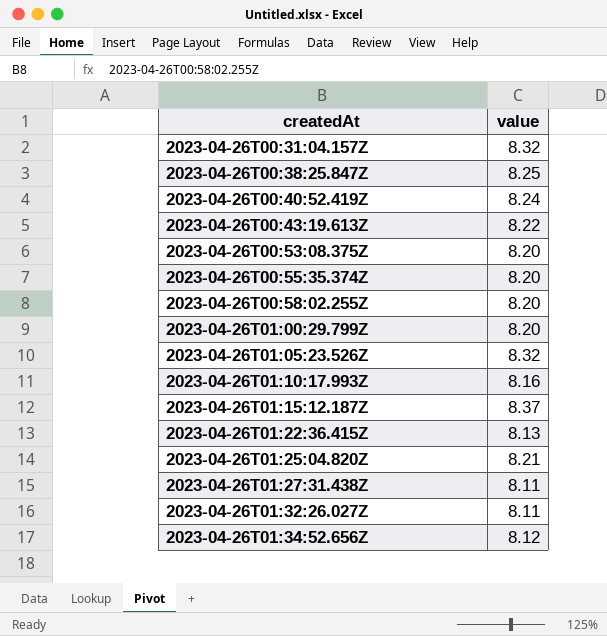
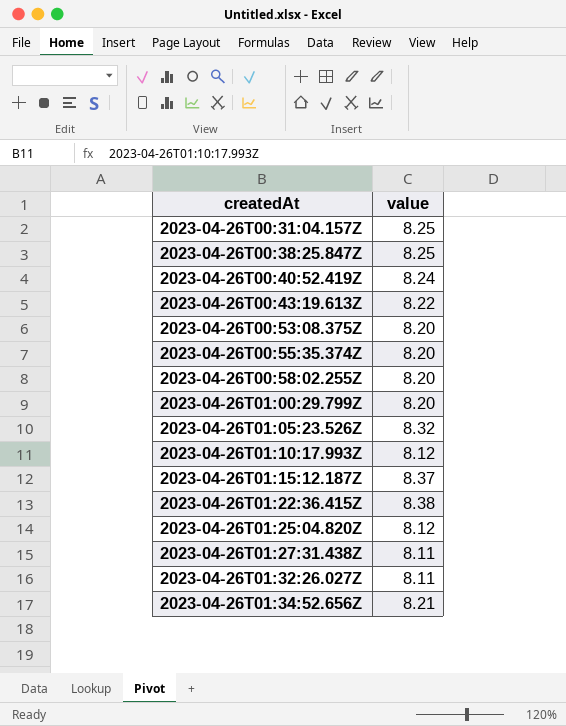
2023-04-26T00:31:04.157Z | value: 8.32 -> 8.25
2023-04-26T01:10:17.993Z | value: 8.16 -> 8.12
2023-04-26T01:22:36.415Z | value: 8.13 -> 8.38
2023-04-26T01:25:04.820Z | value: 8.21 -> 8.12
2023-04-26T01:34:52.656Z | value: 8.12 -> 8.21

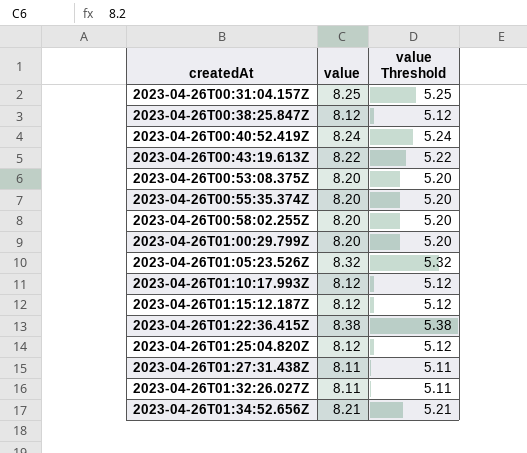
column value Threshold | formula: none -> [value] - 3
2023-04-26T00:38:25.847Z | value: 8.25 -> 8.12
2023-04-26T01:15:12.187Z | value: 8.37 -> 8.12

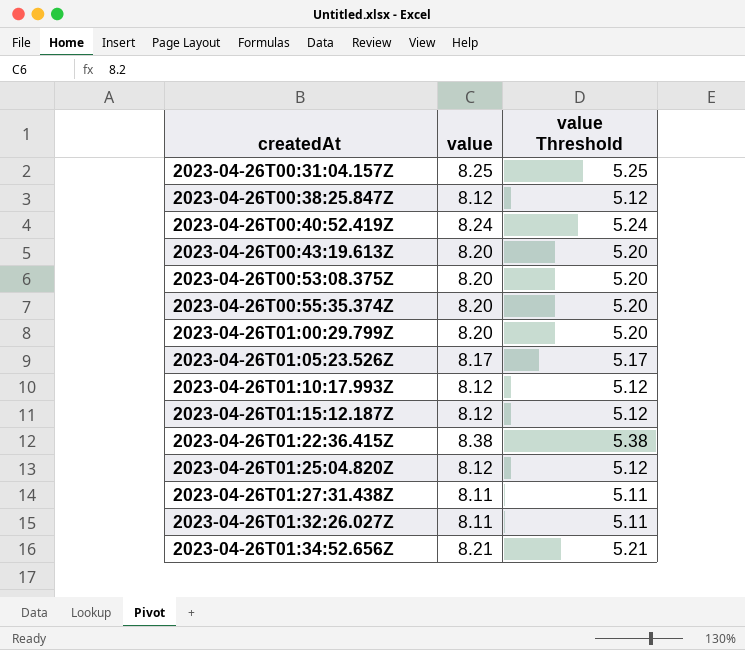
row 2023-04-26T00:58:02.255Z: 8.20 | 5.20 -> none
2023-04-26T00:43:19.613Z | value: 8.22 -> 8.20
2023-04-26T00:43:19.613Z | value Threshold: 5.22 -> 5.20
2023-04-26T01:05:23.526Z | value: 8.32 -> 8.17
2023-04-26T01:05:23.526Z | value Threshold: 5.32 -> 5.17

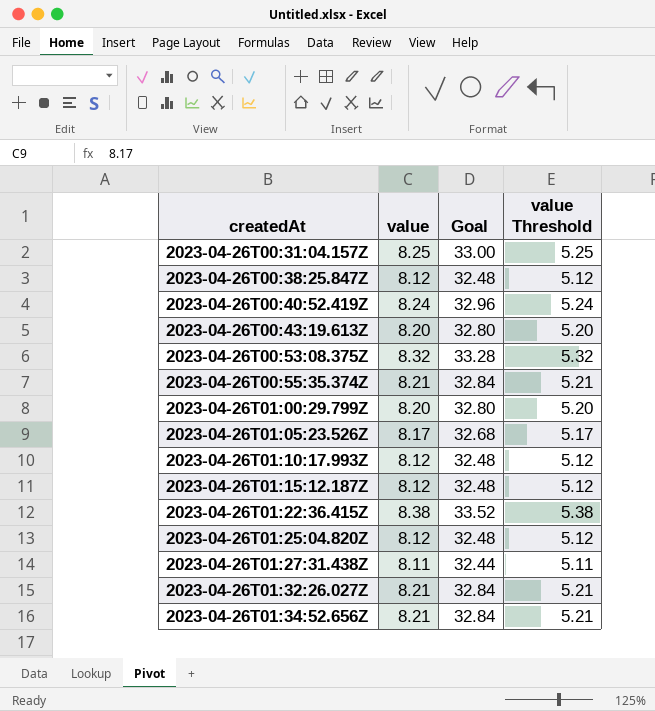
column Goal | formula: none -> [value] * 4
2023-04-26T00:53:08.375Z | value: 8.20 -> 8.32
2023-04-26T00:53:08.375Z | value Threshold: 5.20 -> 5.32
2023-04-26T00:55:35.374Z | value: 8.20 -> 8.21
2023-04-26T00:55:35.374Z | value Threshold: 5.20 -> 5.21
2023-04-26T01:32:26.027Z | value: 8.11 -> 8.21
2023-04-26T01:32:26.027Z | value Threshold: 5.11 -> 5.21

